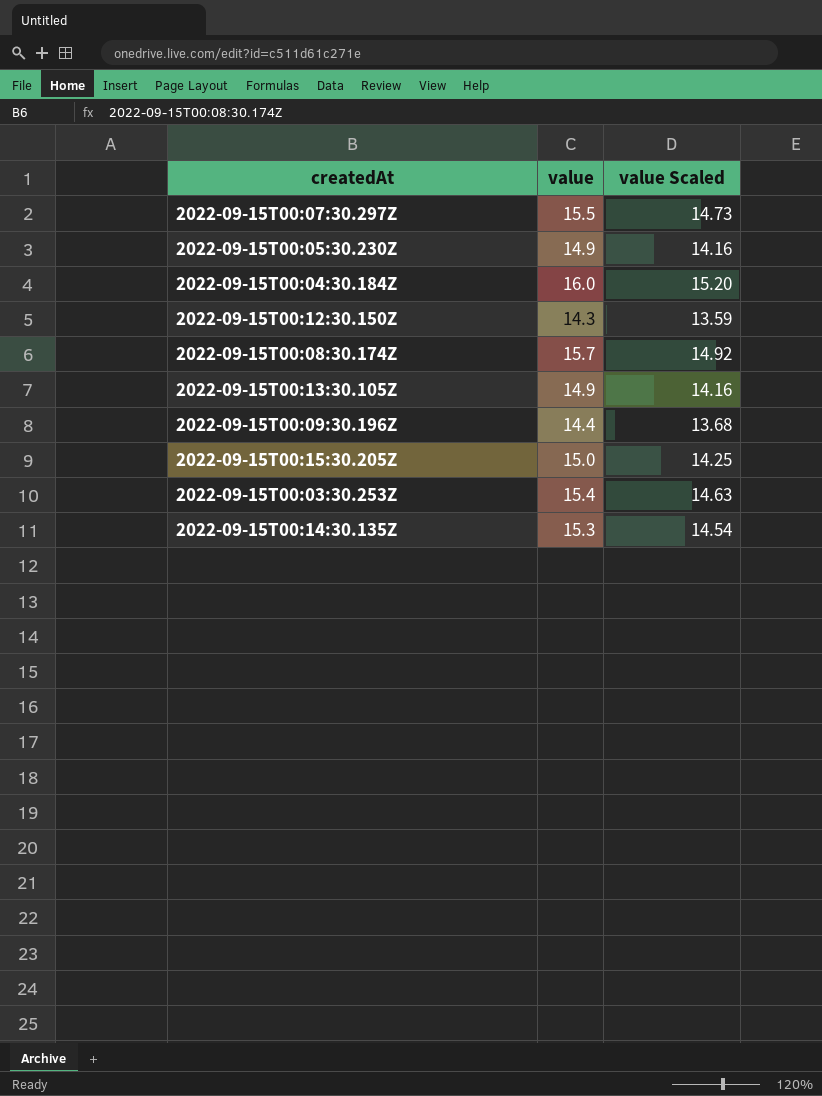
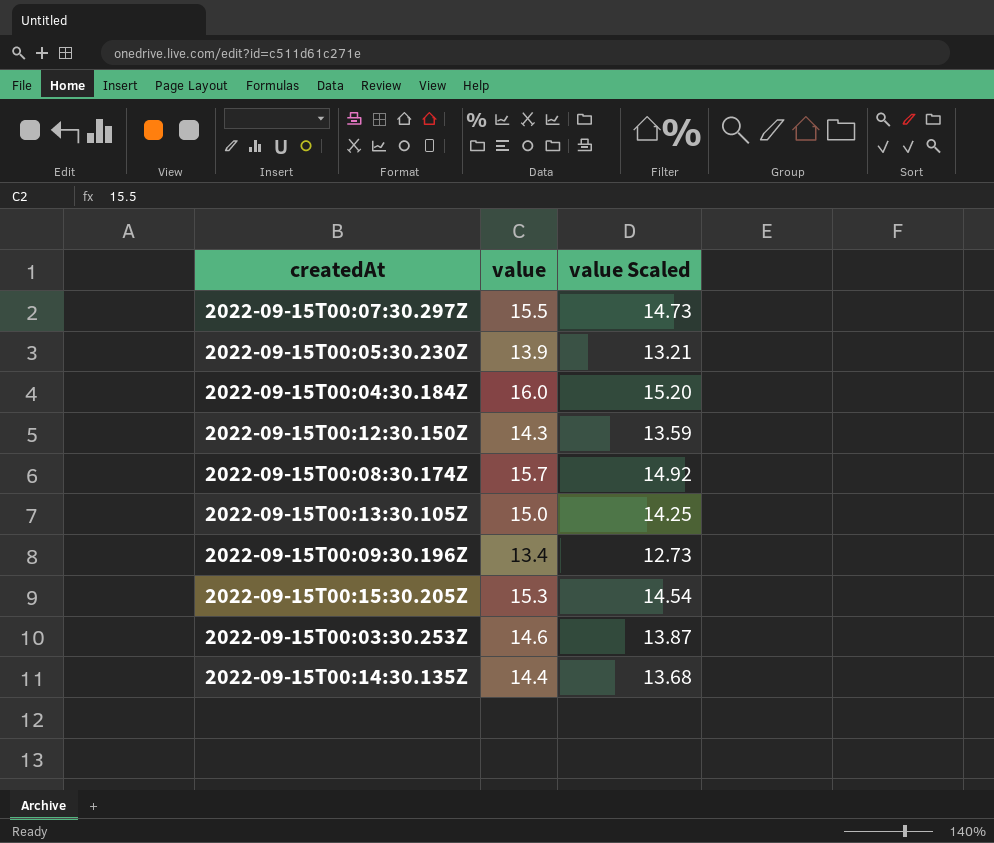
2022-09-15T00:05:30.230Z | value: 14.9 -> 13.9
2022-09-15T00:05:30.230Z | value Scaled: 14.16 -> 13.21
2022-09-15T00:13:30.105Z | value: 14.9 -> 15.0
2022-09-15T00:13:30.105Z | value Scaled: 14.16 -> 14.25
2022-09-15T00:09:30.196Z | value: 14.4 -> 13.4
2022-09-15T00:09:30.196Z | value Scaled: 13.68 -> 12.73
2022-09-15T00:15:30.205Z | value: 15.0 -> 15.3
2022-09-15T00:15:30.205Z | value Scaled: 14.25 -> 14.54
2022-09-15T00:03:30.253Z | value: 15.4 -> 14.6
2022-09-15T00:03:30.253Z | value Scaled: 14.63 -> 13.87
2022-09-15T00:14:30.135Z | value: 15.3 -> 14.4
2022-09-15T00:14:30.135Z | value Scaled: 14.54 -> 13.68

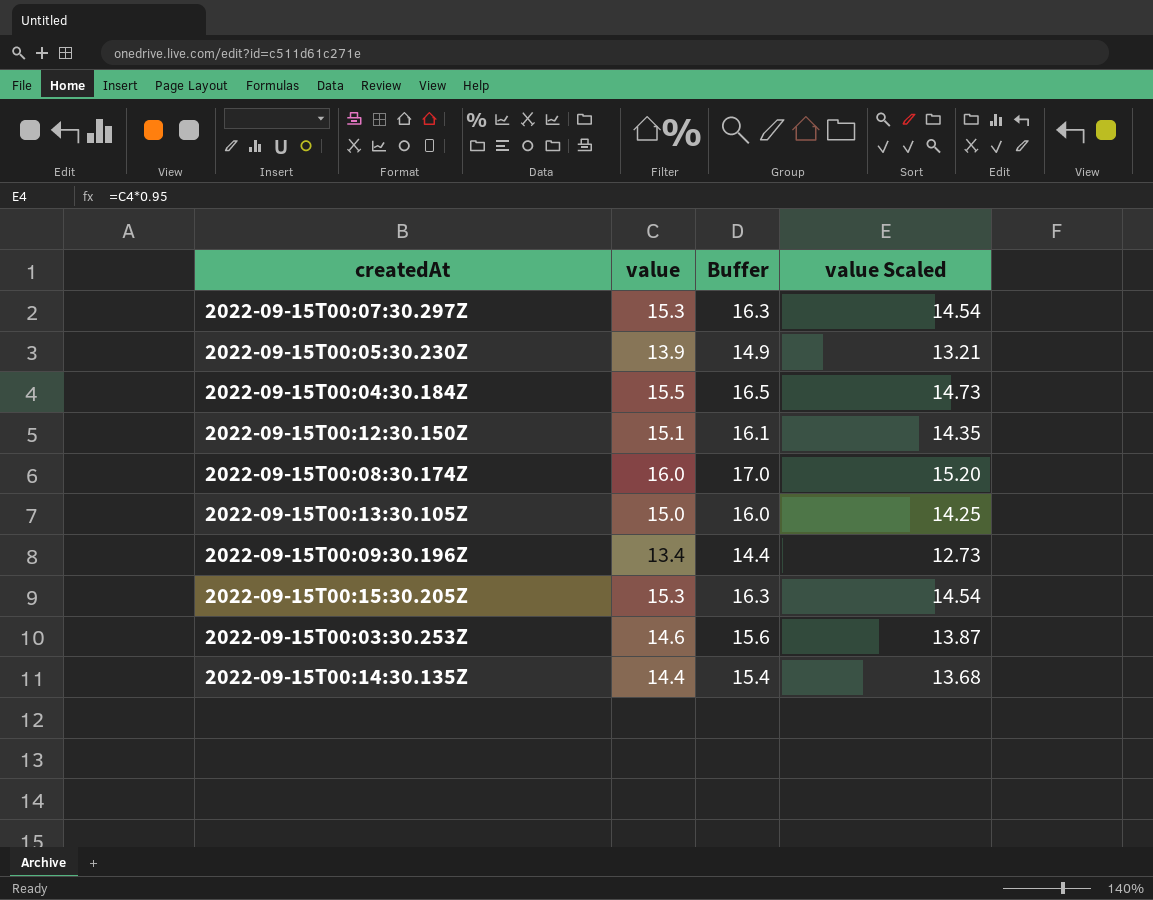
column Buffer | formula: none -> [value] + 1
2022-09-15T00:07:30.297Z | value: 15.5 -> 15.3
2022-09-15T00:07:30.297Z | value Scaled: 14.73 -> 14.54
2022-09-15T00:04:30.184Z | value: 16.0 -> 15.5
2022-09-15T00:04:30.184Z | value Scaled: 15.20 -> 14.73
2022-09-15T00:12:30.150Z | value: 14.3 -> 15.1
2022-09-15T00:12:30.150Z | value Scaled: 13.59 -> 14.35
2022-09-15T00:08:30.174Z | value: 15.7 -> 16.0
2022-09-15T00:08:30.174Z | value Scaled: 14.92 -> 15.20

